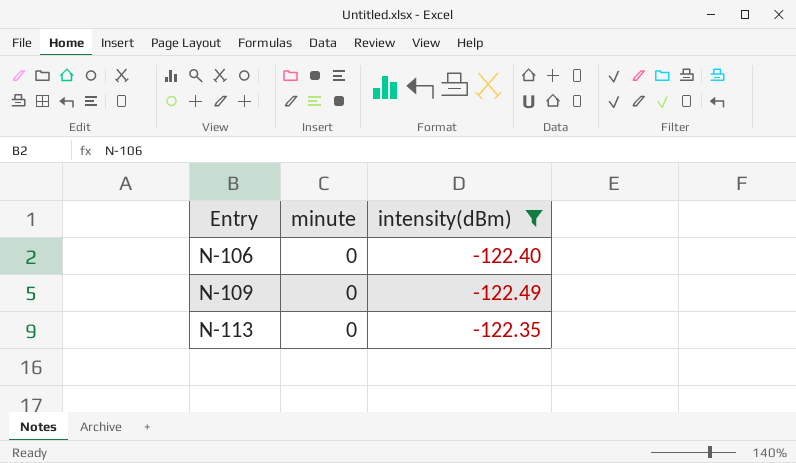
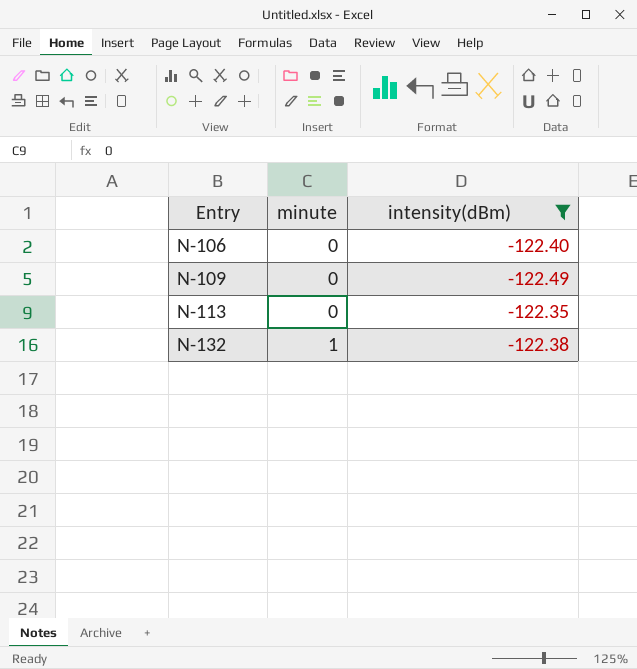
row N-132: none -> 1 | -122.38

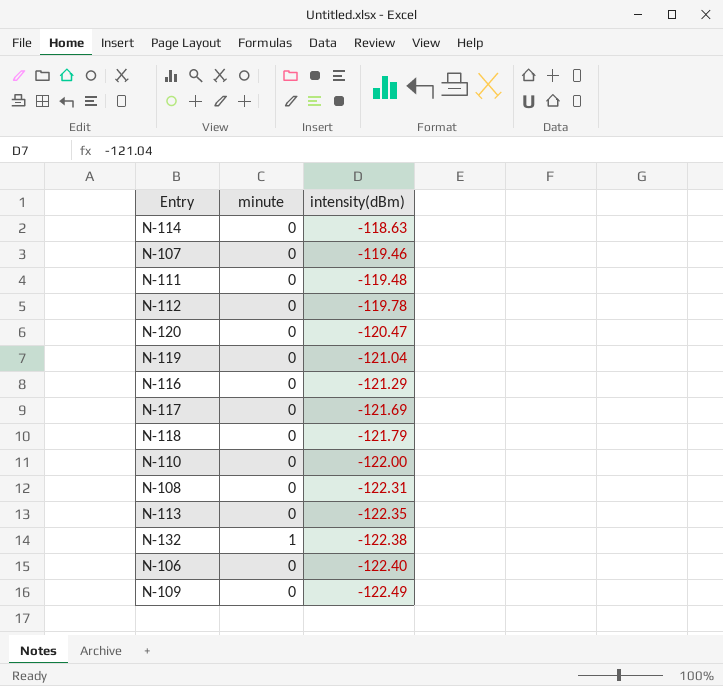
filter: intensity(dBm) <= -122.35 -> none
row order: Entry ascending -> intensity(dBm) descending

